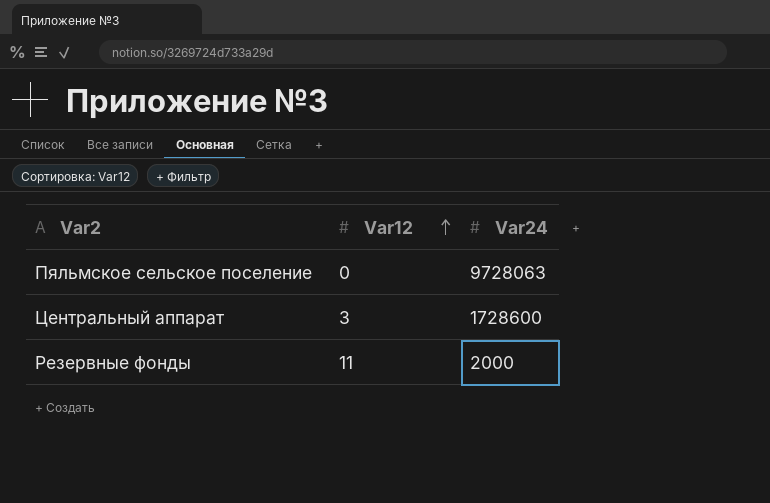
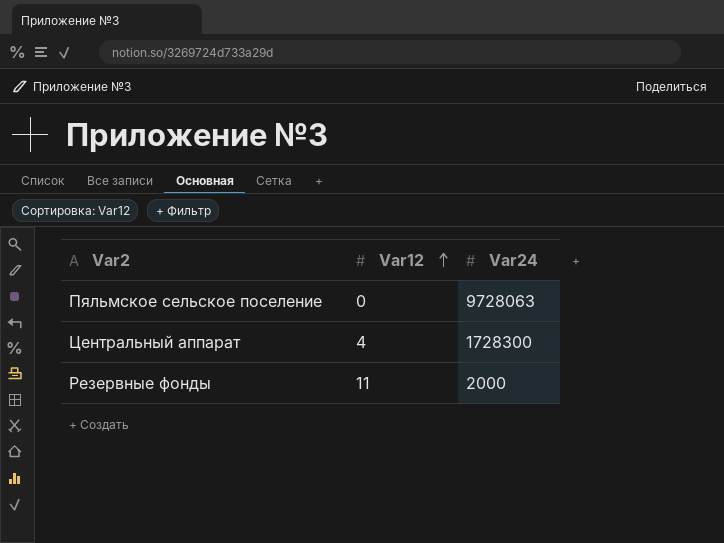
Центральный аппарат | Var12: 3 -> 4
Центральный аппарат | Var24: 1728600 -> 1728300

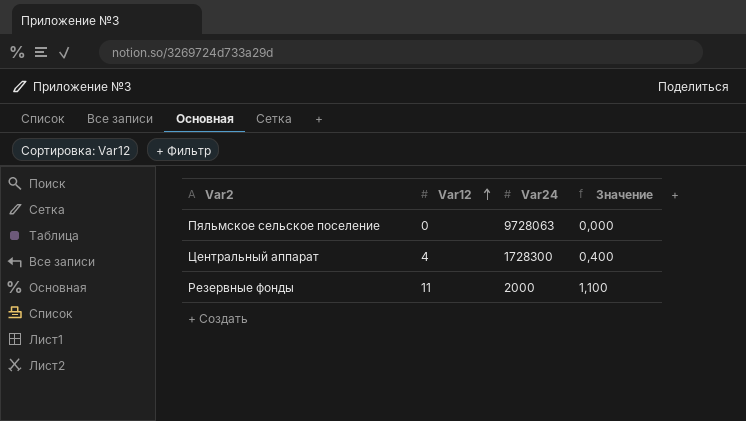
column Значение | formula: none -> [Var12] * 0,1

